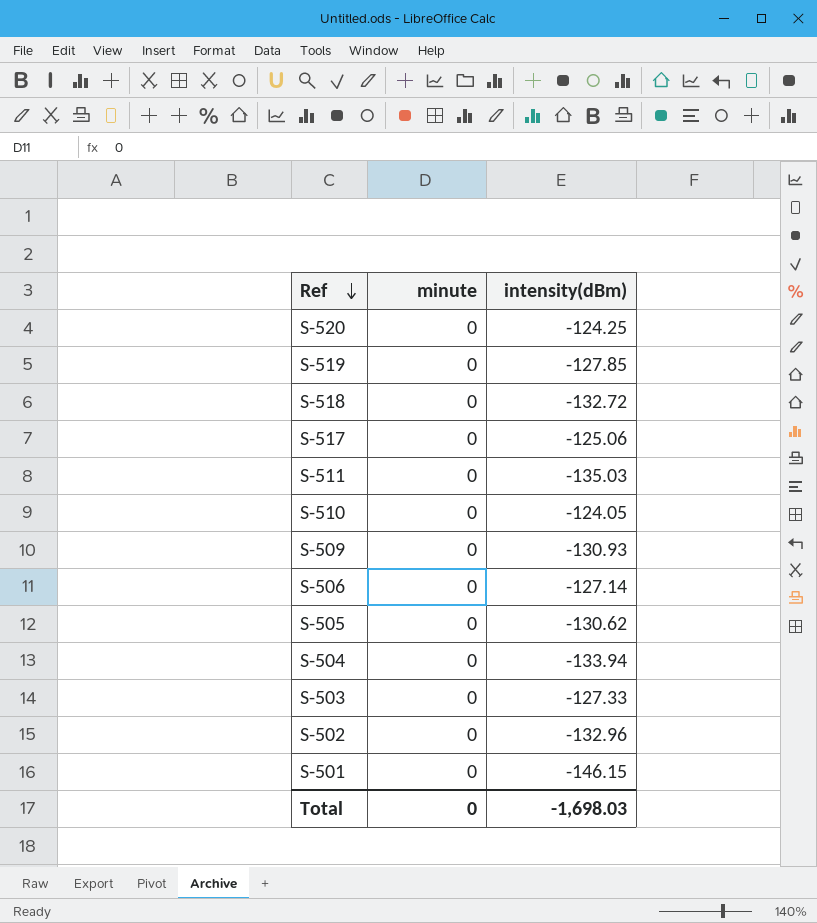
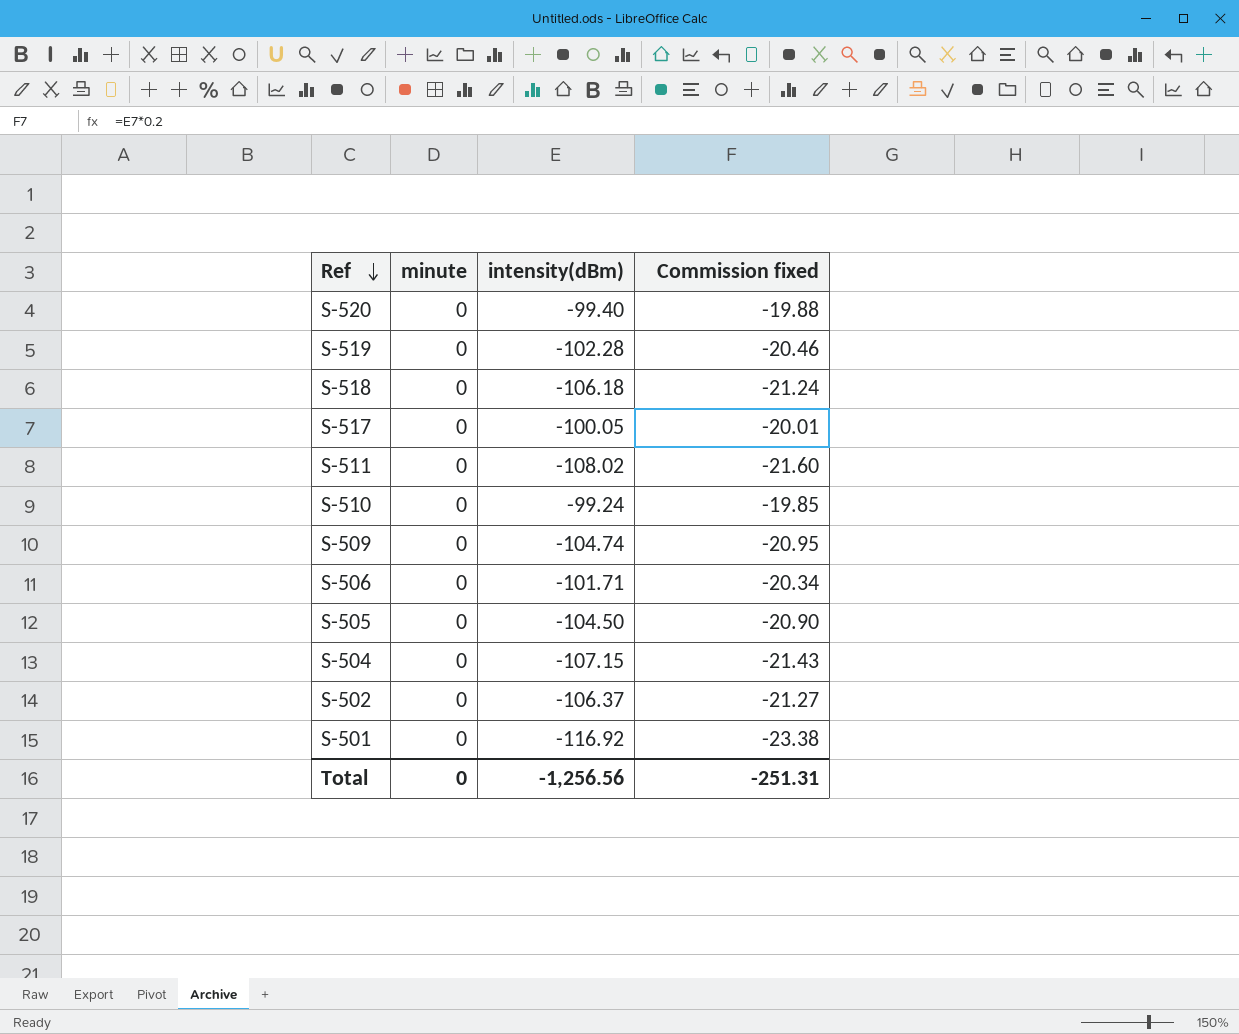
column Commission fixed | formula: none -> [intensity(dBm)] * 0.2
row S-503: 0 | -127.33 -> none
S-520 | intensity(dBm): -124.25 -> -99.40
S-519 | intensity(dBm): -127.85 -> -102.28
S-518 | intensity(dBm): -132.72 -> -106.18
S-517 | intensity(dBm): -125.06 -> -100.05
S-511 | intensity(dBm): -135.03 -> -108.02
S-510 | intensity(dBm): -124.05 -> -99.24
S-509 | intensity(dBm): -130.93 -> -104.74
S-506 | intensity(dBm): -127.14 -> -101.71
S-505 | intensity(dBm): -130.62 -> -104.50
S-504 | intensity(dBm): -133.94 -> -107.15
S-502 | intensity(dBm): -132.96 -> -106.37
S-501 | intensity(dBm): -146.15 -> -116.92
Total | intensity(dBm): -1,698.03 -> -1,256.56

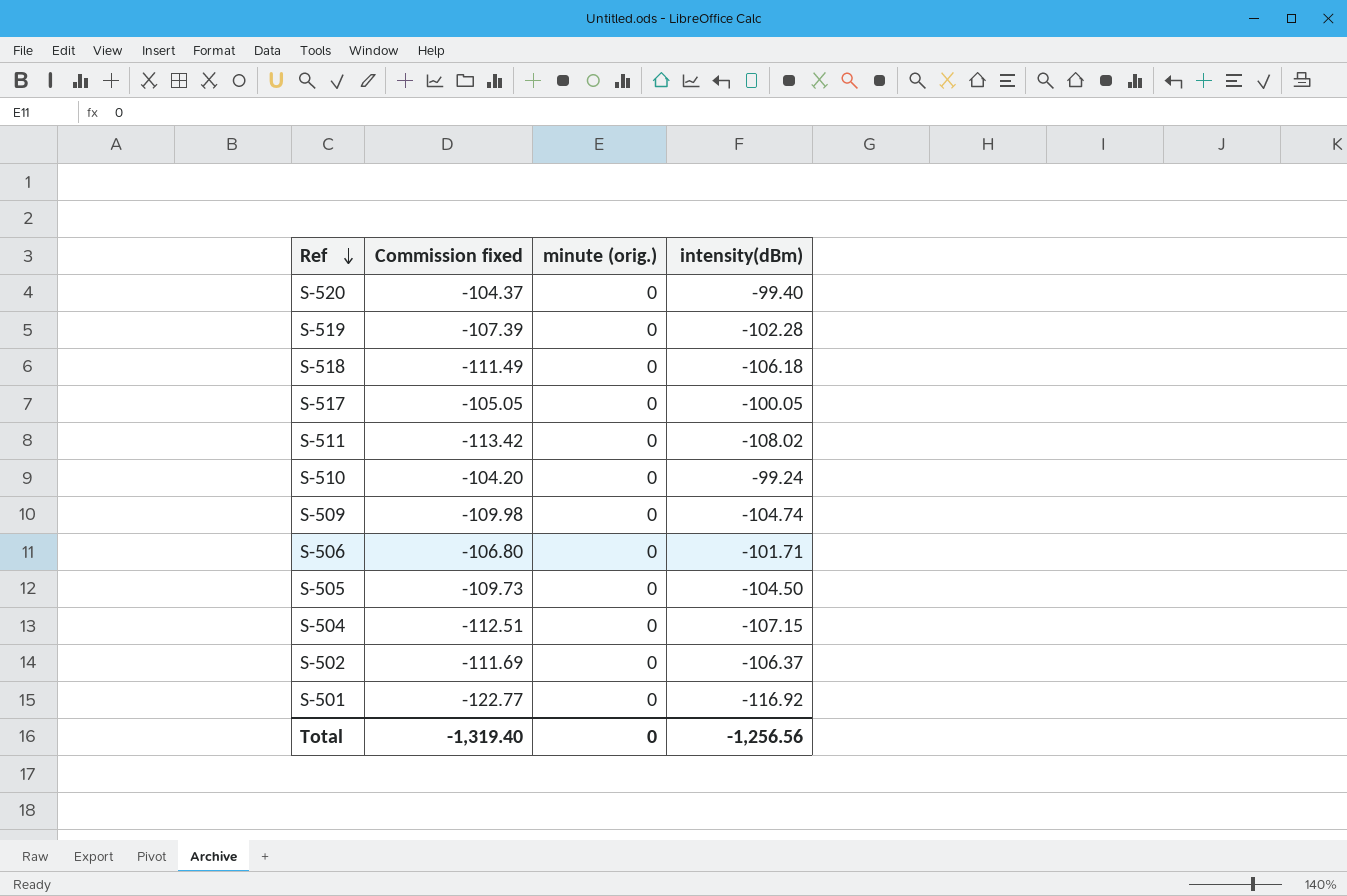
column Commission fixed | formula: [intensity(dBm)] * 0.2 -> [intensity(dBm)] * 1.05
column Commission fixed | position: 4 -> 2
column name: minute -> minute (orig.)
Total | Commission fixed: -251.31 -> -1,319.40

